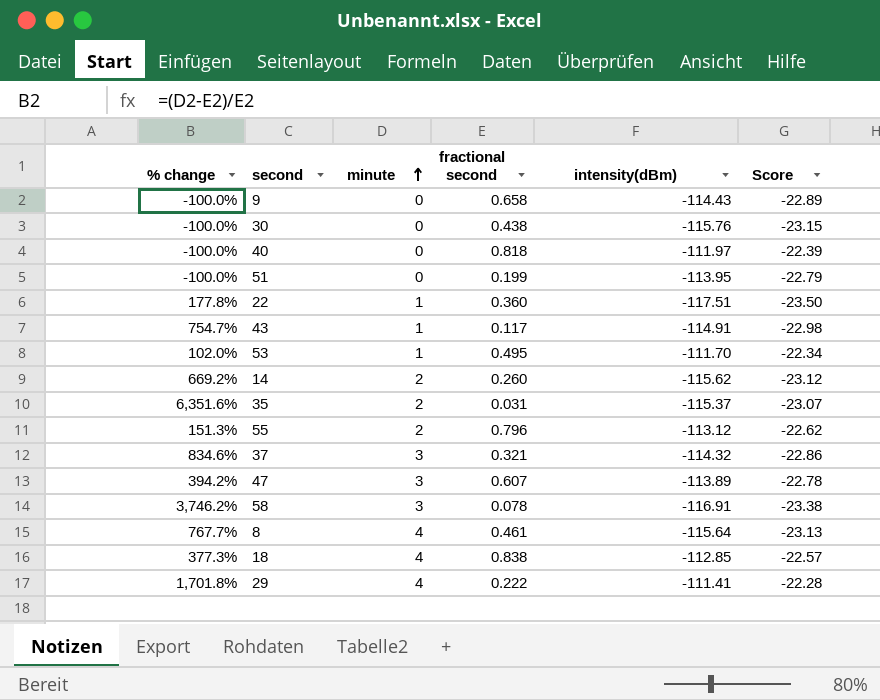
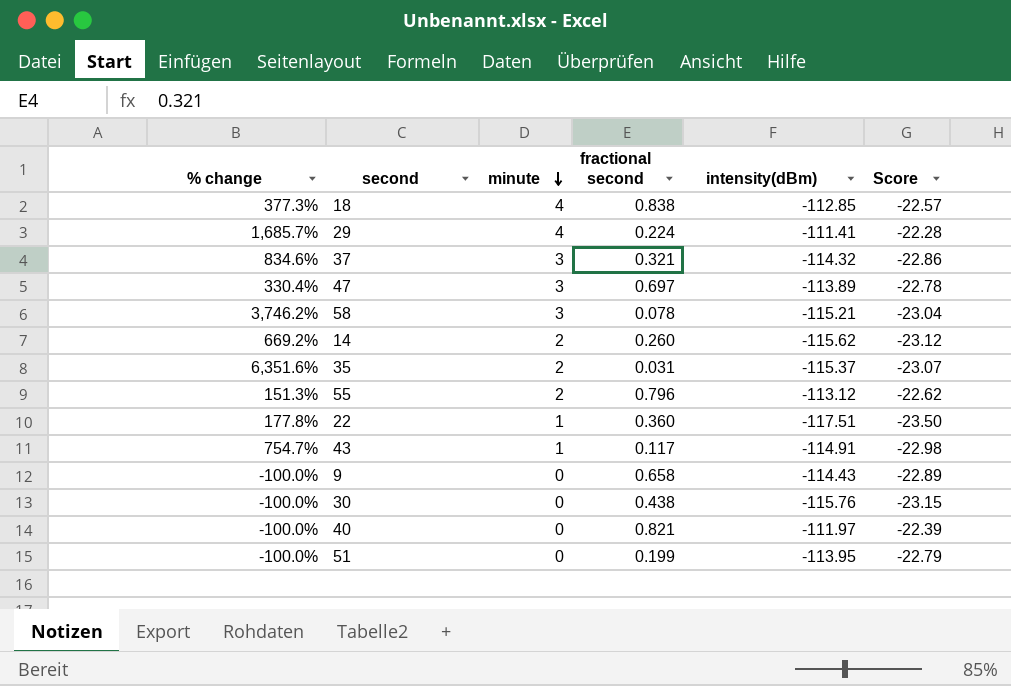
row order: minute ascending -> minute descending
row 53: 102.0% | 1 | 0.495 | -111.70 | -22.34 -> none
row 8: 767.7% | 4 | 0.461 | -115.64 | -23.13 -> none
29 | % change: 1,701.8% -> 1,685.7%
29 | fractional second: 0.222 -> 0.224
47 | % change: 394.2% -> 330.4%
47 | fractional second: 0.607 -> 0.697
58 | intensity(dBm): -116.91 -> -115.21
58 | Score: -23.38 -> -23.04
40 | fractional second: 0.818 -> 0.821

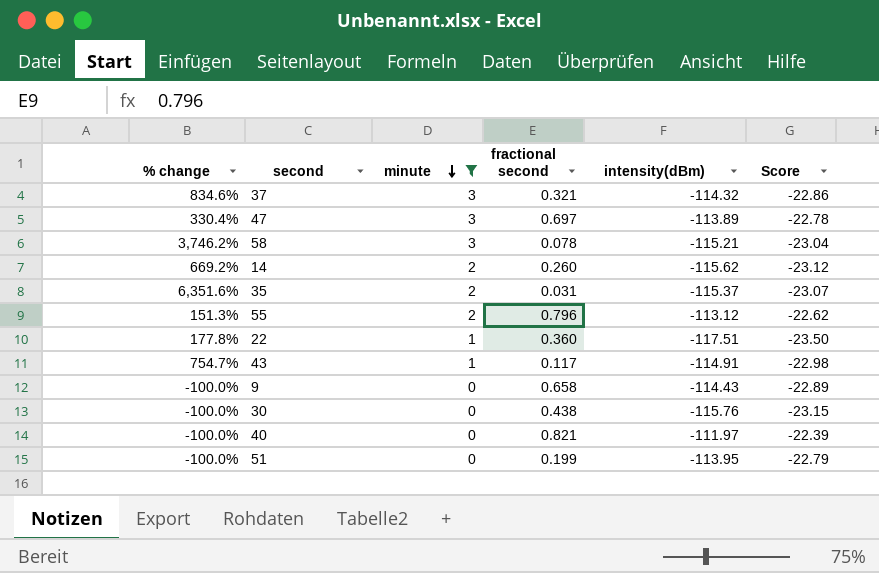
filter: none -> minute != 4

